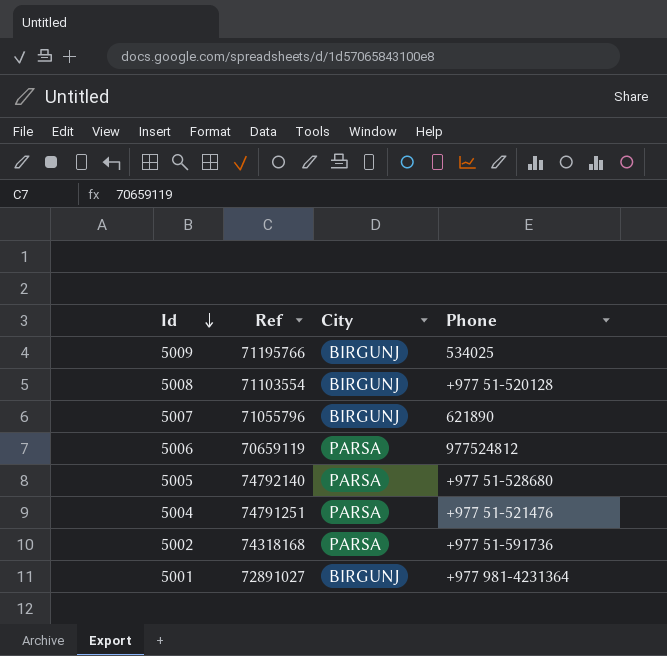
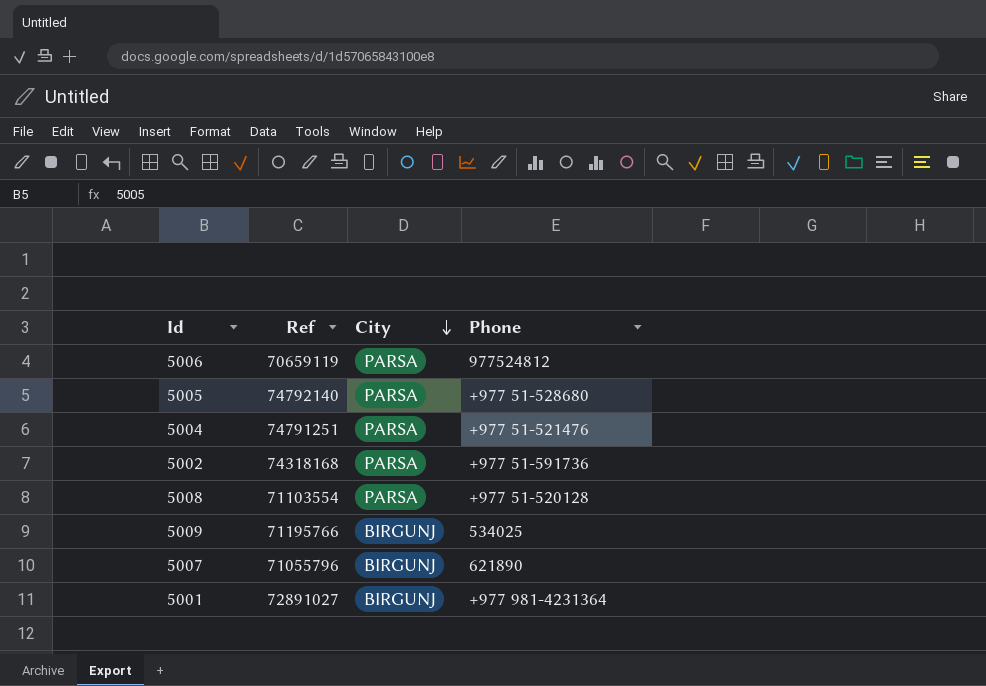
row order: Id descending -> City descending
5008 | City: BIRGUNJ -> PARSA

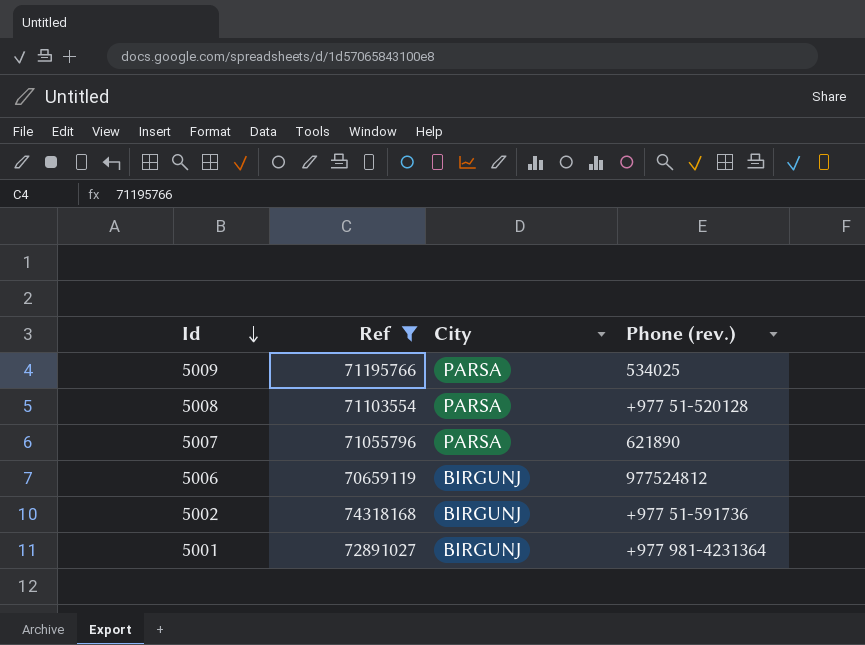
filter: none -> Ref <= 74318168
row order: City descending -> Id descending
column name: Phone -> Phone (rev.)
5009 | City: BIRGUNJ -> PARSA
5007 | City: BIRGUNJ -> PARSA
5006 | City: PARSA -> BIRGUNJ
5002 | City: PARSA -> BIRGUNJ

